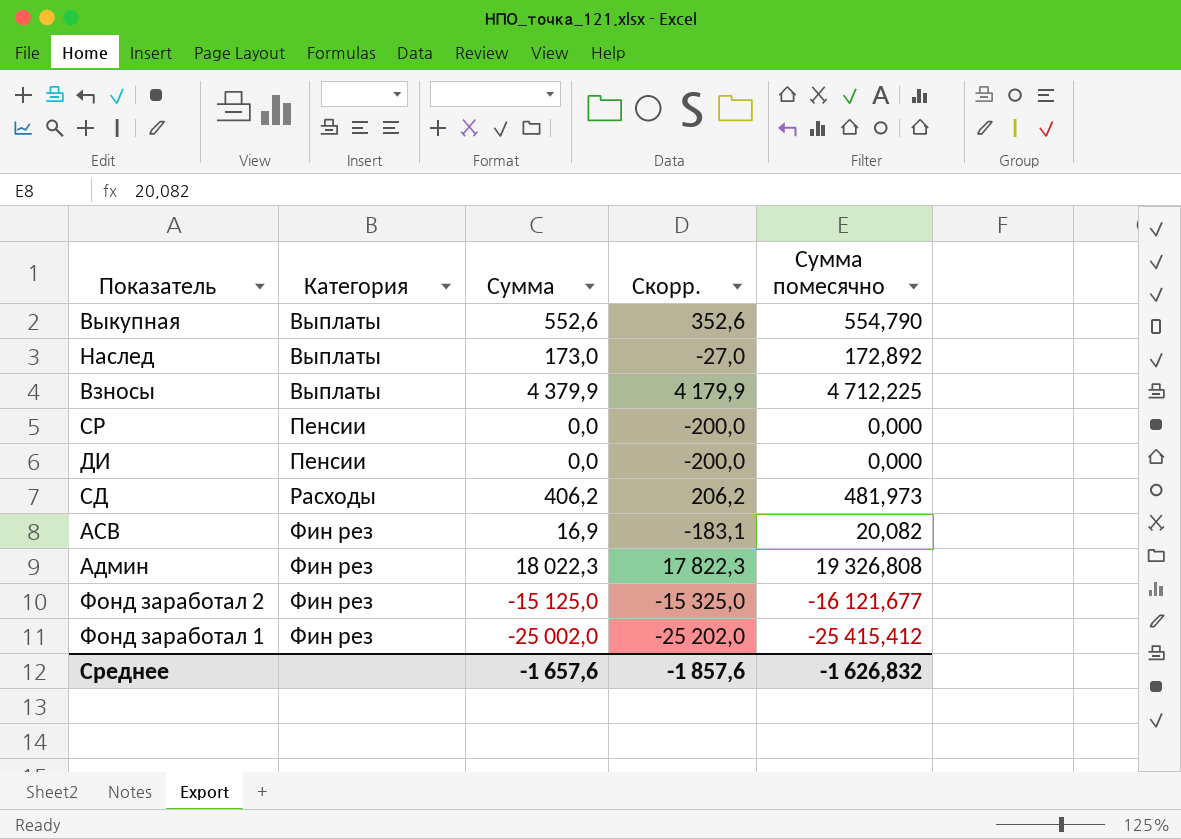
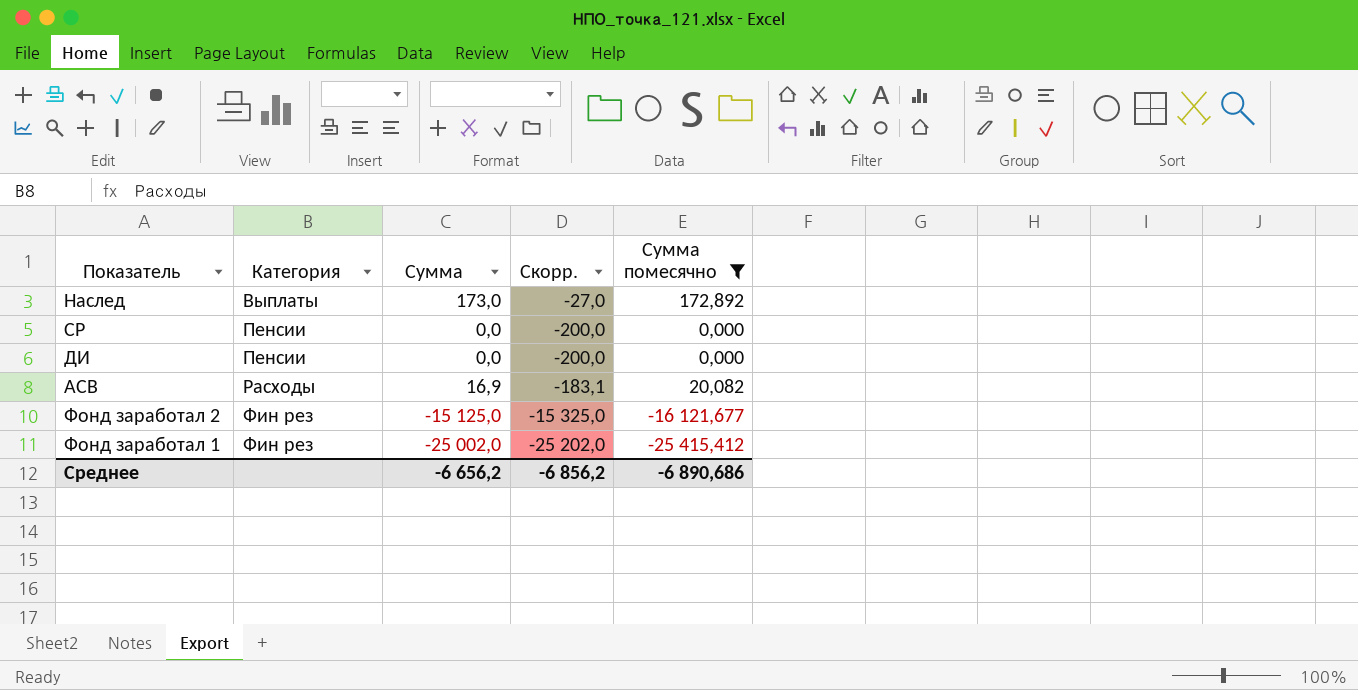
filter: none -> Сумма помесячно <= 172,892
АСВ | Категория: Фин рез -> Расходы
Среднее | Сумма: -1 657,6 -> -6 656,2
Среднее | Скорр.: -1 857,6 -> -6 856,2
Среднее | Сумма помесячно: -1 626,832 -> -6 890,686

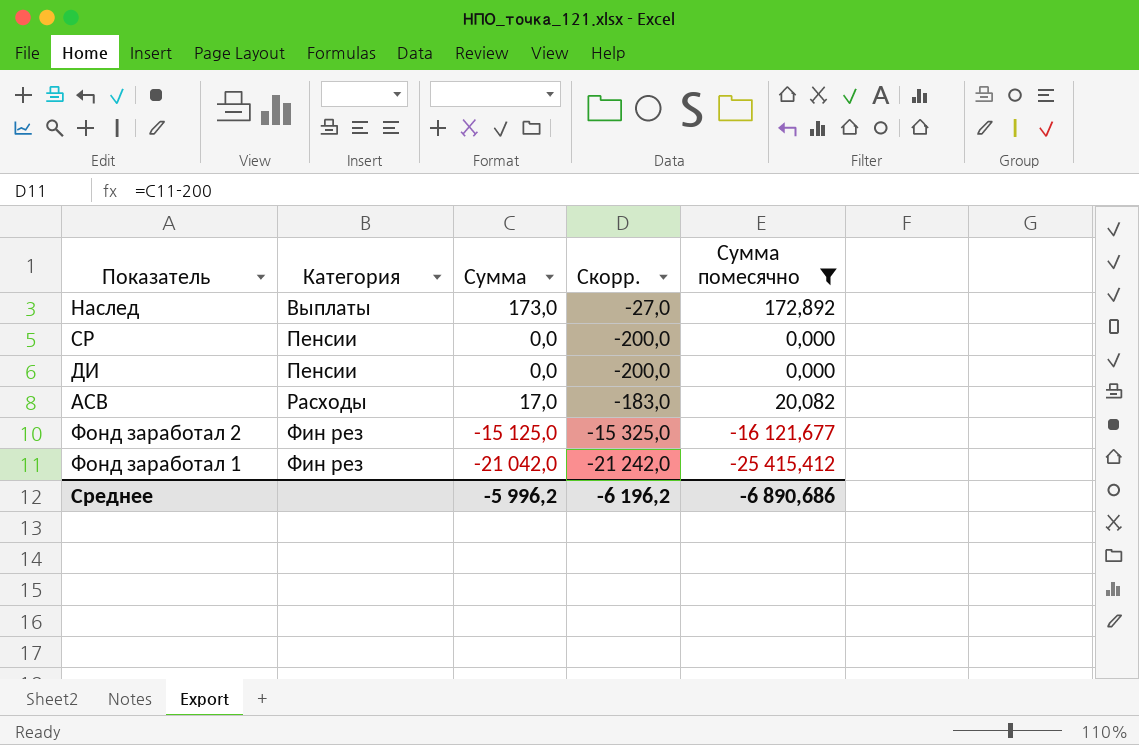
АСВ | Сумма: 16,9 -> 17,0
АСВ | Скорр.: -183,1 -> -183,0
Фонд заработал 1 | Сумма: -25 002,0 -> -21 042,0
Фонд заработал 1 | Скорр.: -25 202,0 -> -21 242,0
Среднее | Сумма: -6 656,2 -> -5 996,2
Среднее | Скорр.: -6 856,2 -> -6 196,2

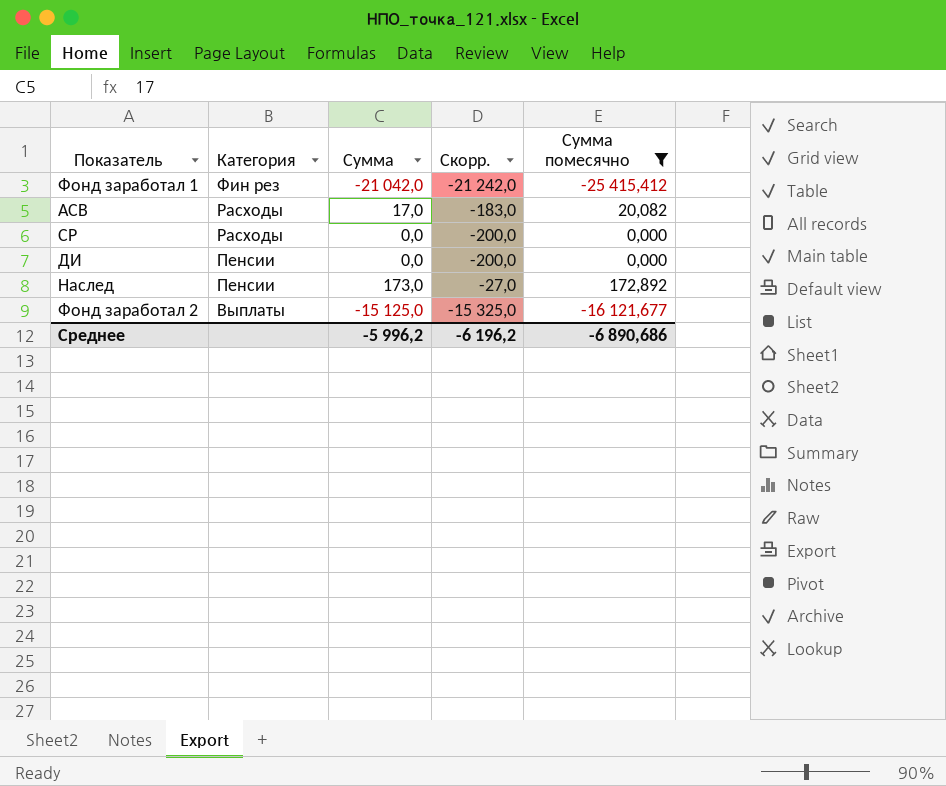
row order: Категория ascending -> Категория descending
СР | Категория: Пенсии -> Расходы
Наслед | Категория: Выплаты -> Пенсии
Фонд заработал 2 | Категория: Фин рез -> Выплаты

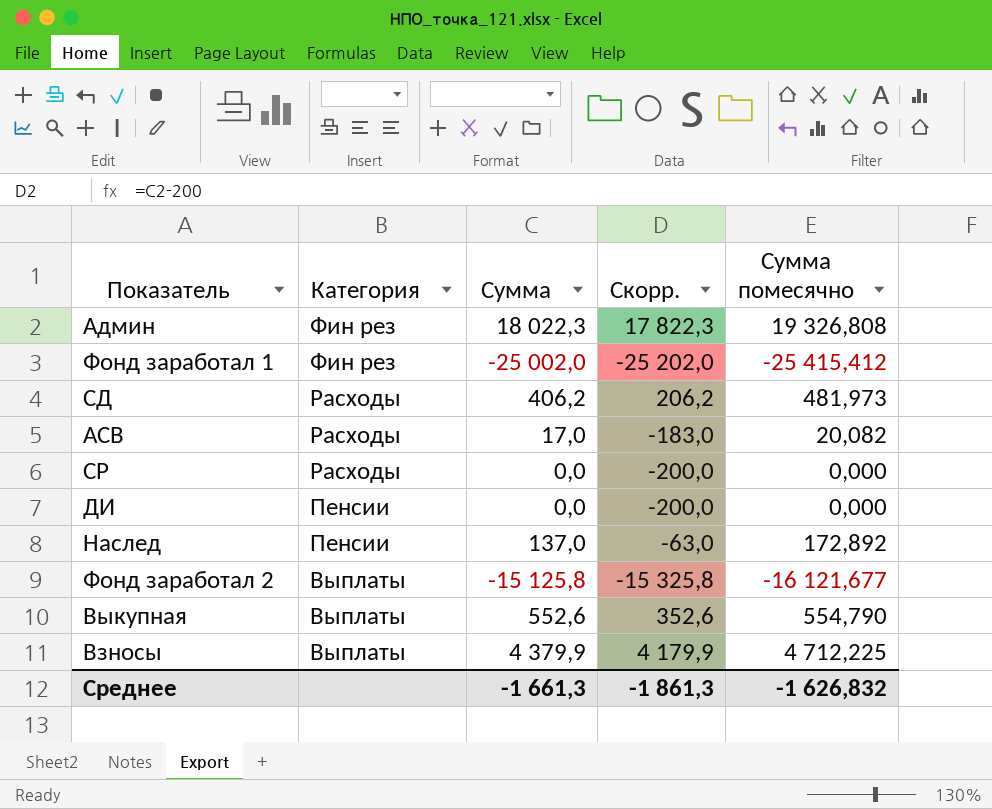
filter: Сумма помесячно <= 172,892 -> none
Фонд заработал 1 | Сумма: -21 042,0 -> -25 002,0
Фонд заработал 1 | Скорр.: -21 242,0 -> -25 202,0
Наслед | Сумма: 173,0 -> 137,0
Наслед | Скорр.: -27,0 -> -63,0
Фонд заработал 2 | Сумма: -15 125,0 -> -15 125,8
Фонд заработал 2 | Скорр.: -15 325,0 -> -15 325,8
Среднее | Сумма: -5 996,2 -> -1 661,3
Среднее | Скорр.: -6 196,2 -> -1 861,3
Среднее | Сумма помесячно: -6 890,686 -> -1 626,832

